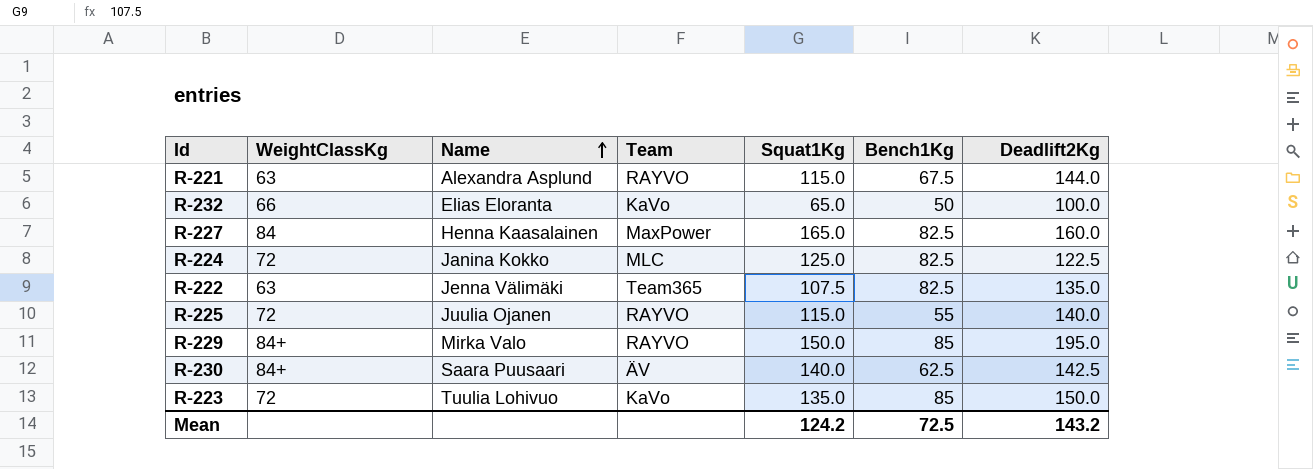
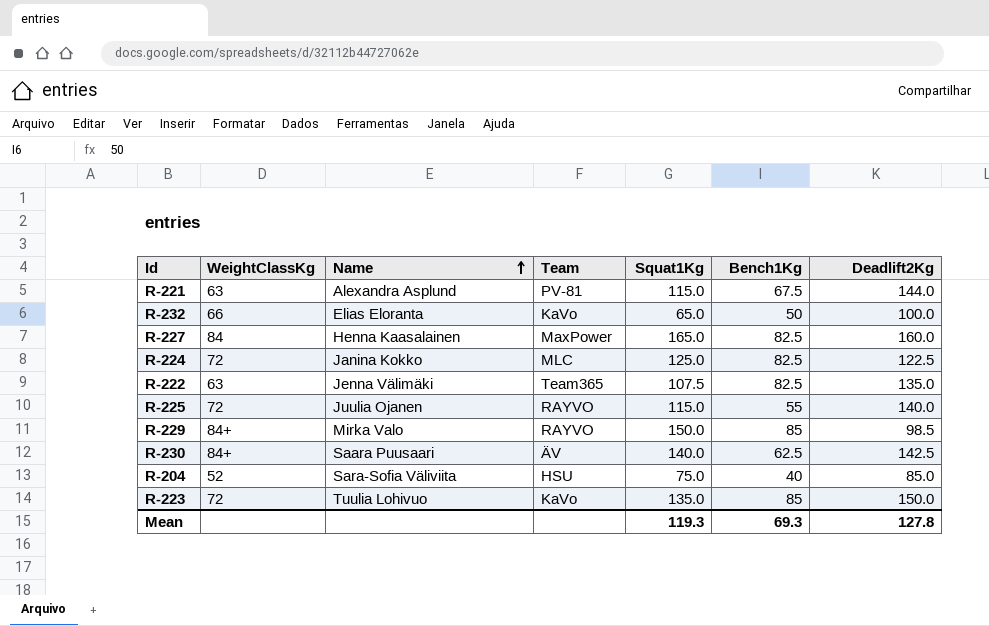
R-221 | Team: RAYVO -> PV-81
R-229 | Deadlift2Kg: 195.0 -> 98.5
row R-204: none -> 52 | Sara-Sofia Väliviita | HSU | 75.0 | 40 | 85.0
Mean | Squat1Kg: 124.2 -> 119.3
Mean | Bench1Kg: 72.5 -> 69.3
Mean | Deadlift2Kg: 143.2 -> 127.8

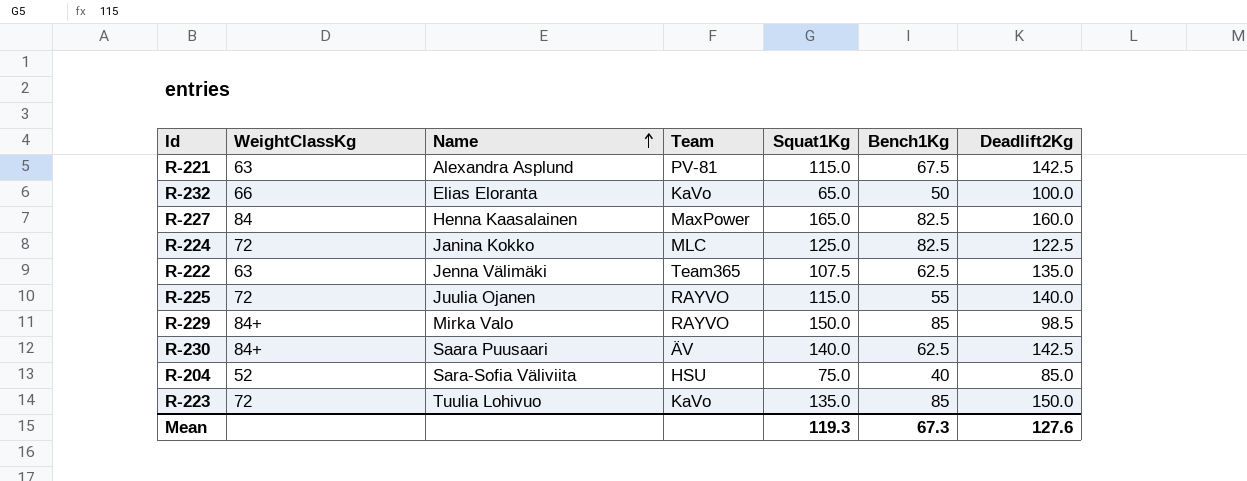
R-221 | Deadlift2Kg: 144.0 -> 142.5
R-222 | Bench1Kg: 82.5 -> 62.5
Mean | Bench1Kg: 69.3 -> 67.3
Mean | Deadlift2Kg: 127.8 -> 127.6

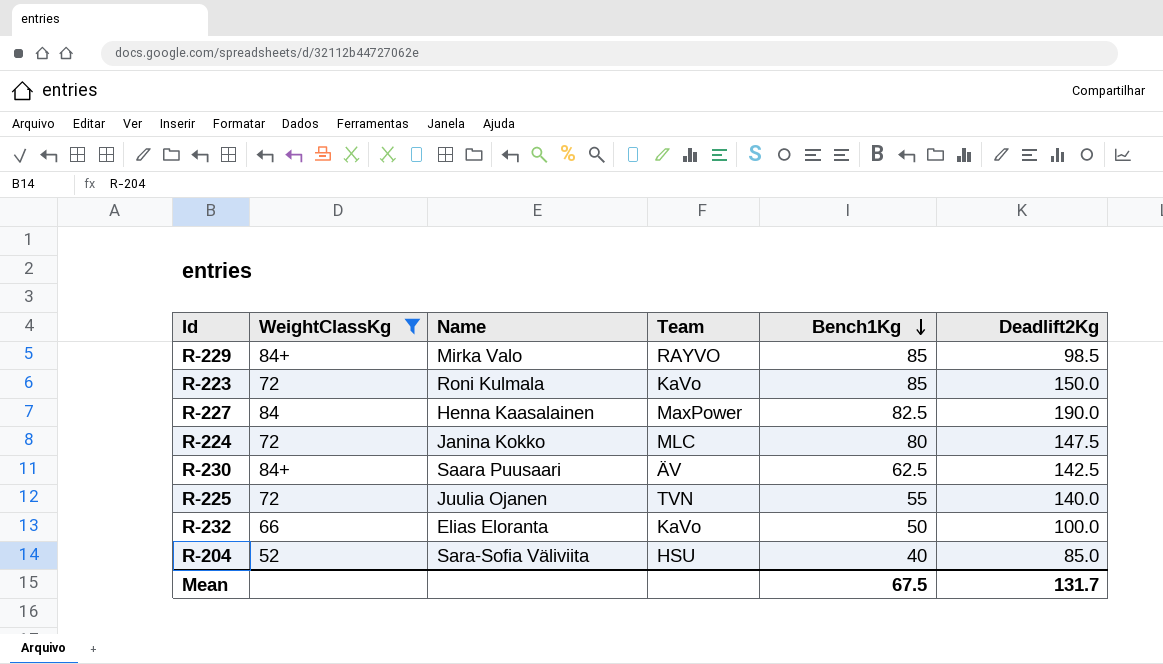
filter: none -> WeightClassKg != 63
row order: Name ascending -> Bench1Kg descending
column Squat1Kg | position: 5 -> none
R-223 | Name: Tuulia Lohivuo -> Roni Kulmala
R-227 | Deadlift2Kg: 160.0 -> 190.0
R-224 | Bench1Kg: 82.5 -> 80
R-224 | Deadlift2Kg: 122.5 -> 147.5
R-225 | Team: RAYVO -> TVN
Mean | Bench1Kg: 67.3 -> 67.5
Mean | Deadlift2Kg: 127.6 -> 131.7

